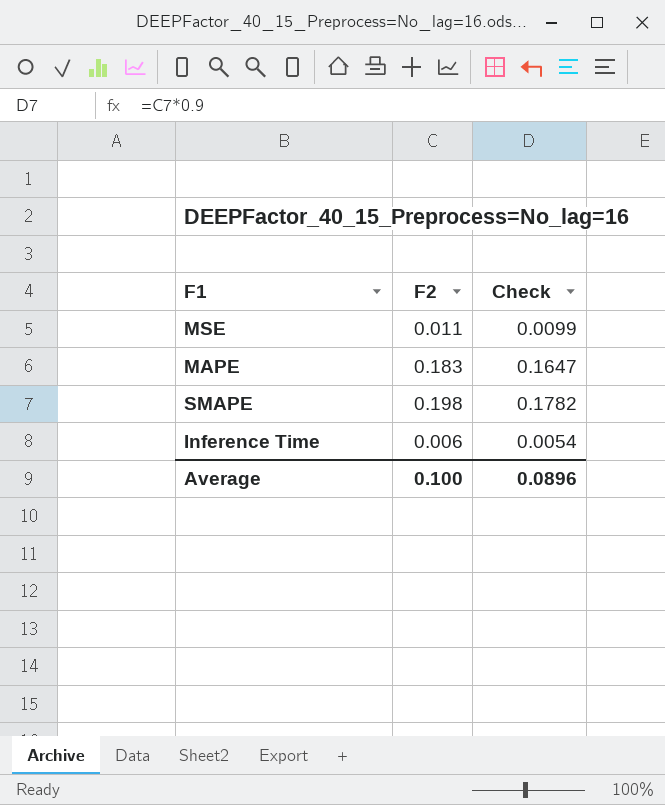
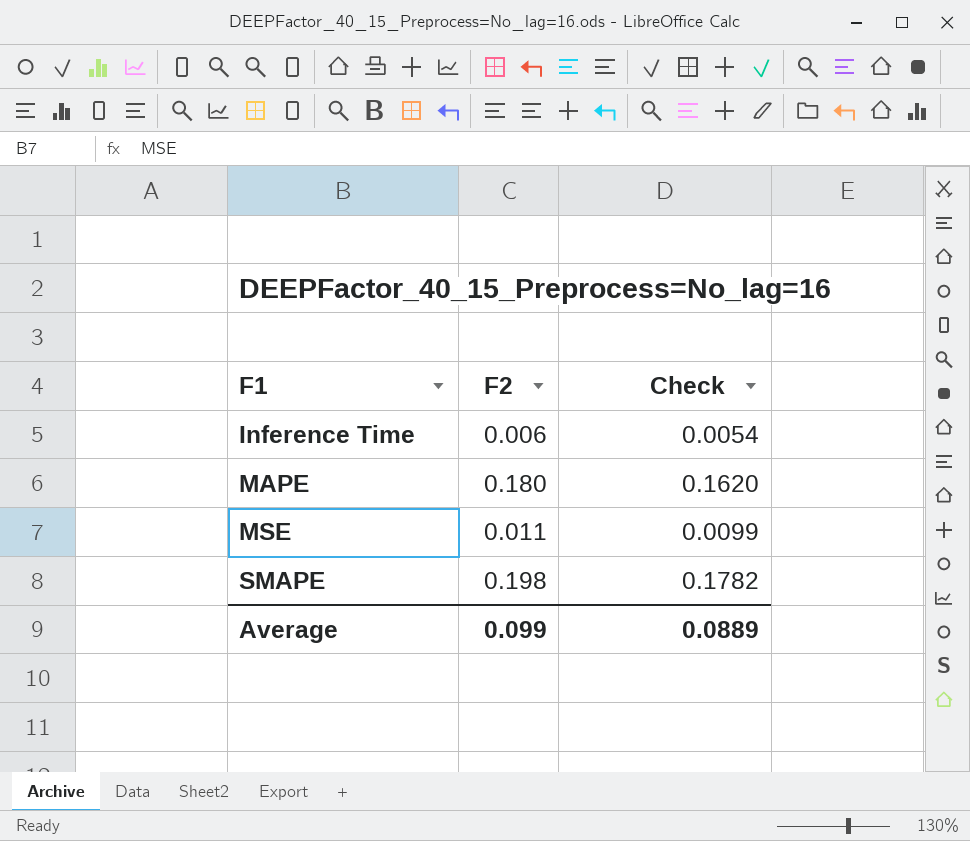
row order: none -> F1 ascending
MAPE | F2: 0.183 -> 0.180
MAPE | Check: 0.1647 -> 0.1620
Average | F2: 0.100 -> 0.099
Average | Check: 0.0896 -> 0.0889

